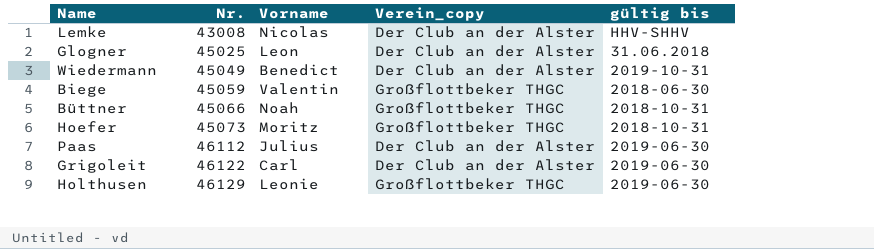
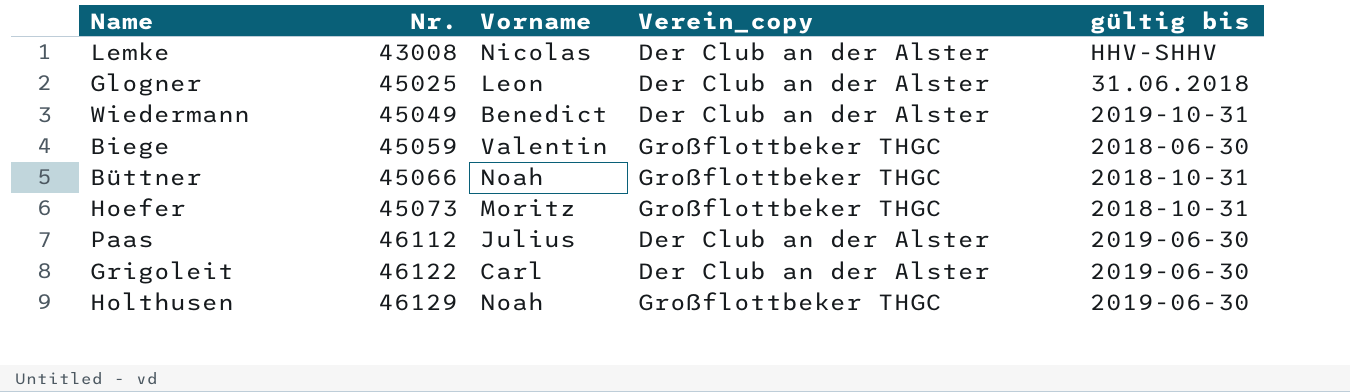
Holthusen | Vorname: Leonie -> Noah

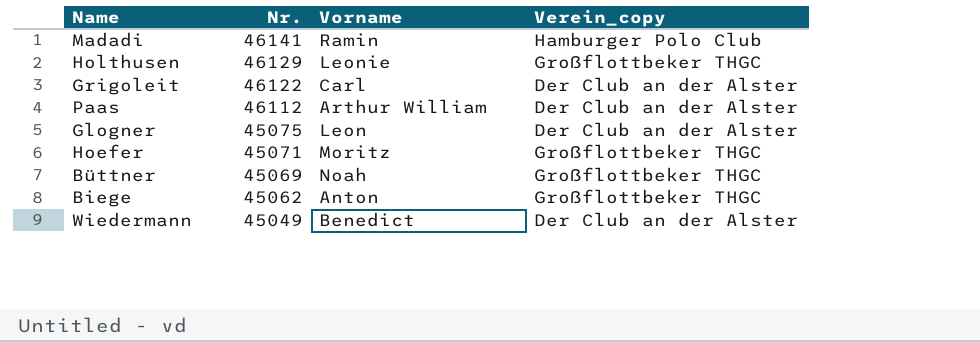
row order: Nr. ascending -> Nr. descending
column gültig bis | position: 5 -> none
row Lemke: 43008 | Nicolas | Der Club an der Alster | HHV-SHHV -> none
row Madadi: none -> 46141 | Ramin | Hamburger Polo Club
Holthusen | Vorname: Noah -> Leonie
Paas | Vorname: Julius -> Arthur William
Glogner | Nr.: 45025 -> 45075
Hoefer | Nr.: 45073 -> 45071
Büttner | Nr.: 45066 -> 45069
Biege | Nr.: 45059 -> 45062
Biege | Vorname: Valentin -> Anton

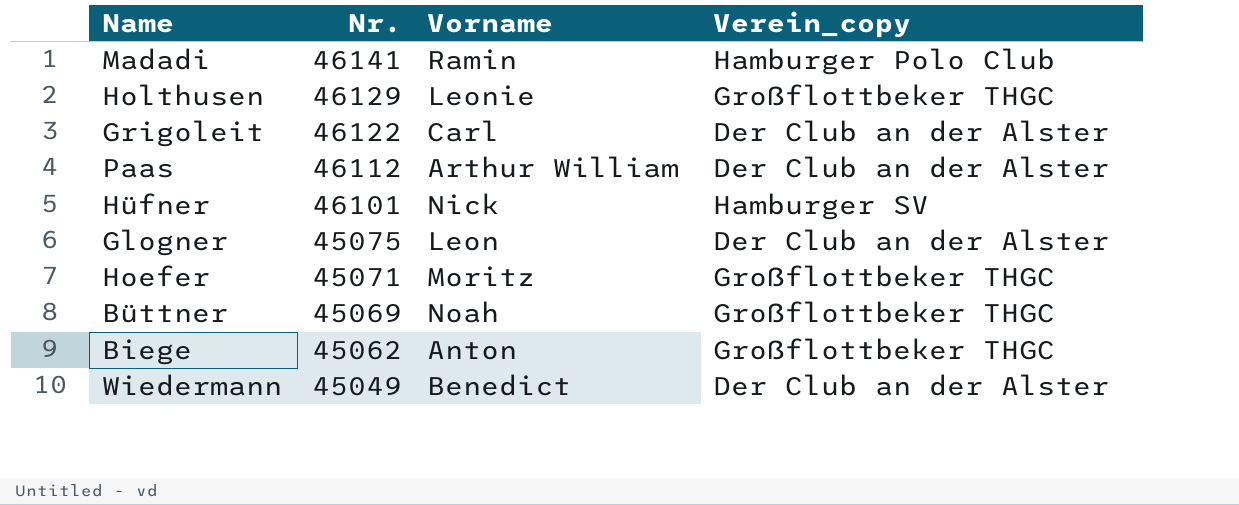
row Hüfner: none -> 46101 | Nick | Hamburger SV

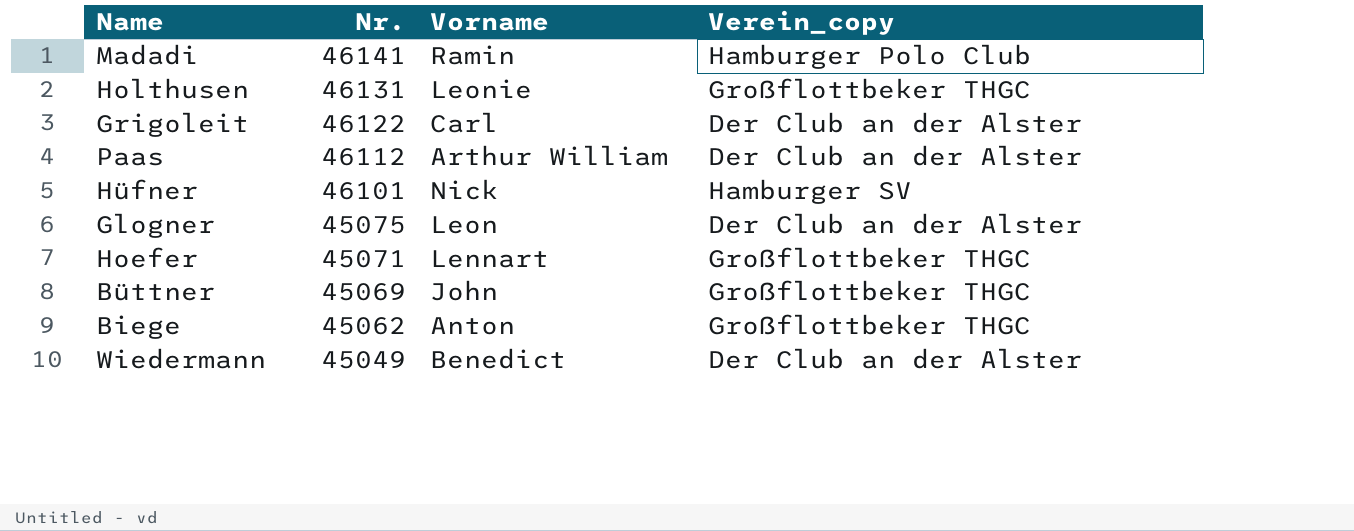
Holthusen | Nr.: 46129 -> 46131
Hoefer | Vorname: Moritz -> Lennart
Büttner | Vorname: Noah -> John

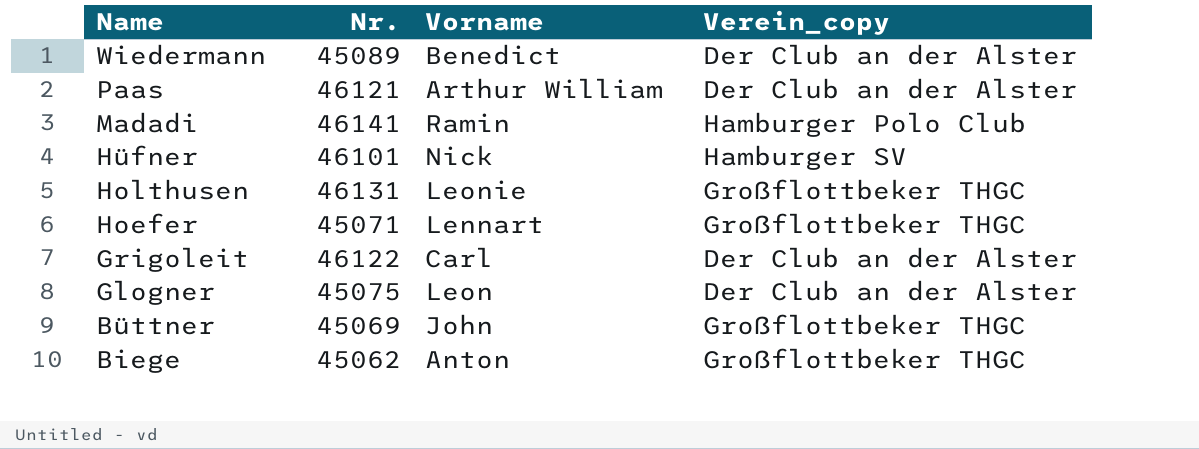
row order: Nr. descending -> Name descending
Wiedermann | Nr.: 45049 -> 45089
Paas | Nr.: 46112 -> 46121

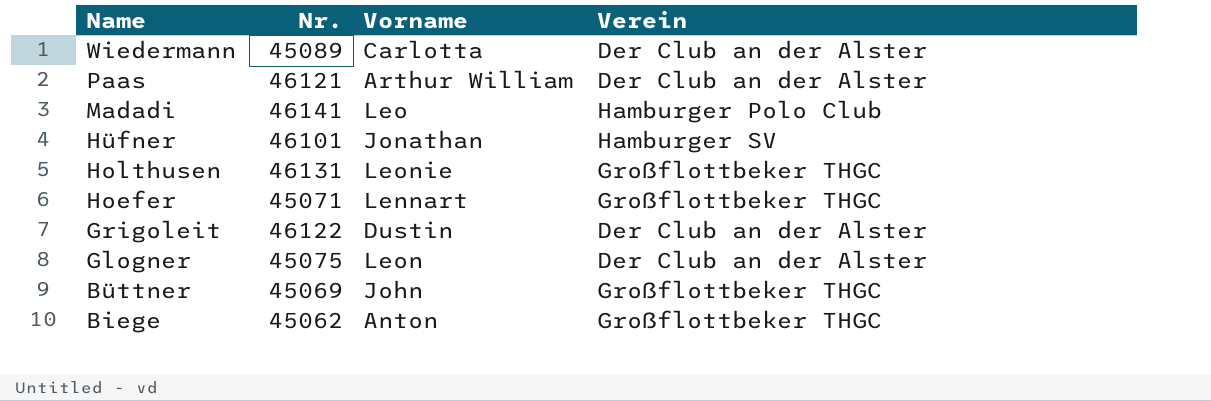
column name: Verein_copy -> Verein
Wiedermann | Vorname: Benedict -> Carlotta
Madadi | Vorname: Ramin -> Leo
Hüfner | Vorname: Nick -> Jonathan
Grigoleit | Vorname: Carl -> Dustin

